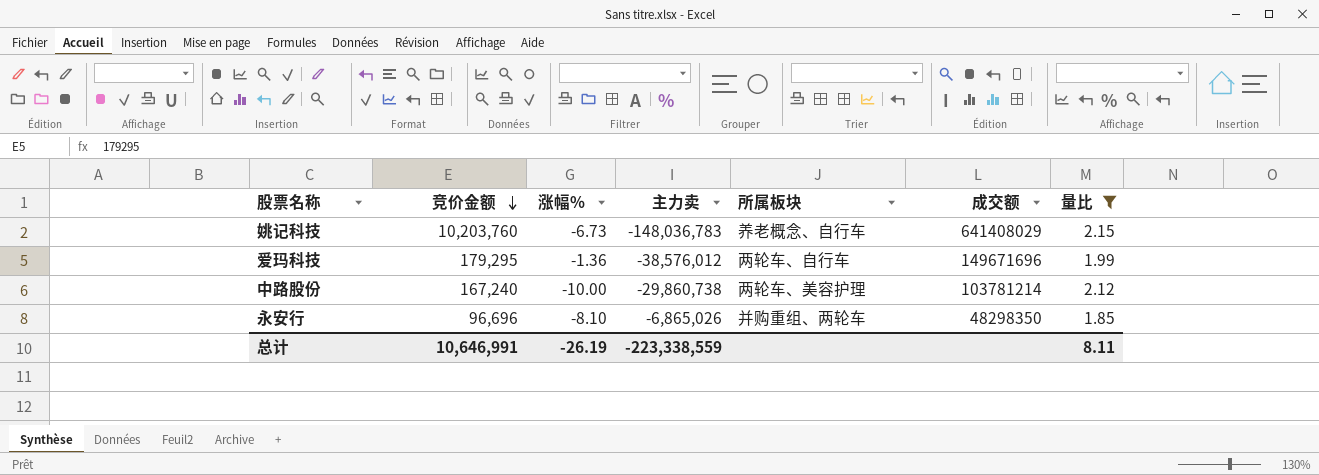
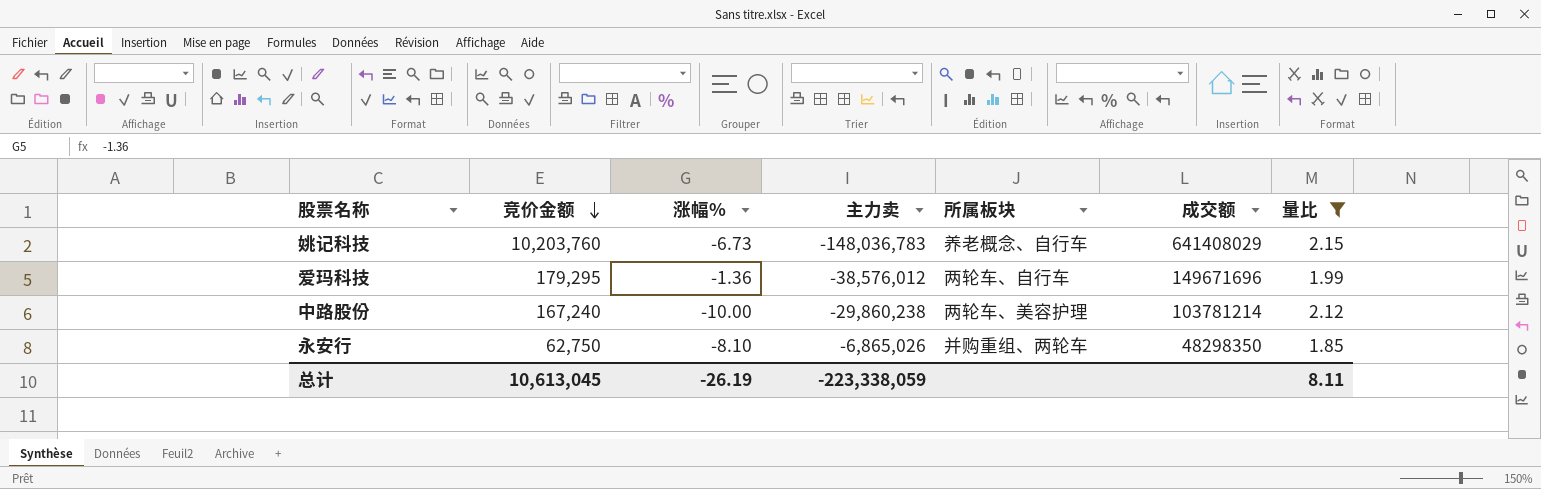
中路股份 | 主力卖: -29,860,738 -> -29,860,238
永安行 | 竞价金额: 96,696 -> 62,750
总计 | 竞价金额: 10,646,991 -> 10,613,045
总计 | 主力卖: -223,338,559 -> -223,338,059

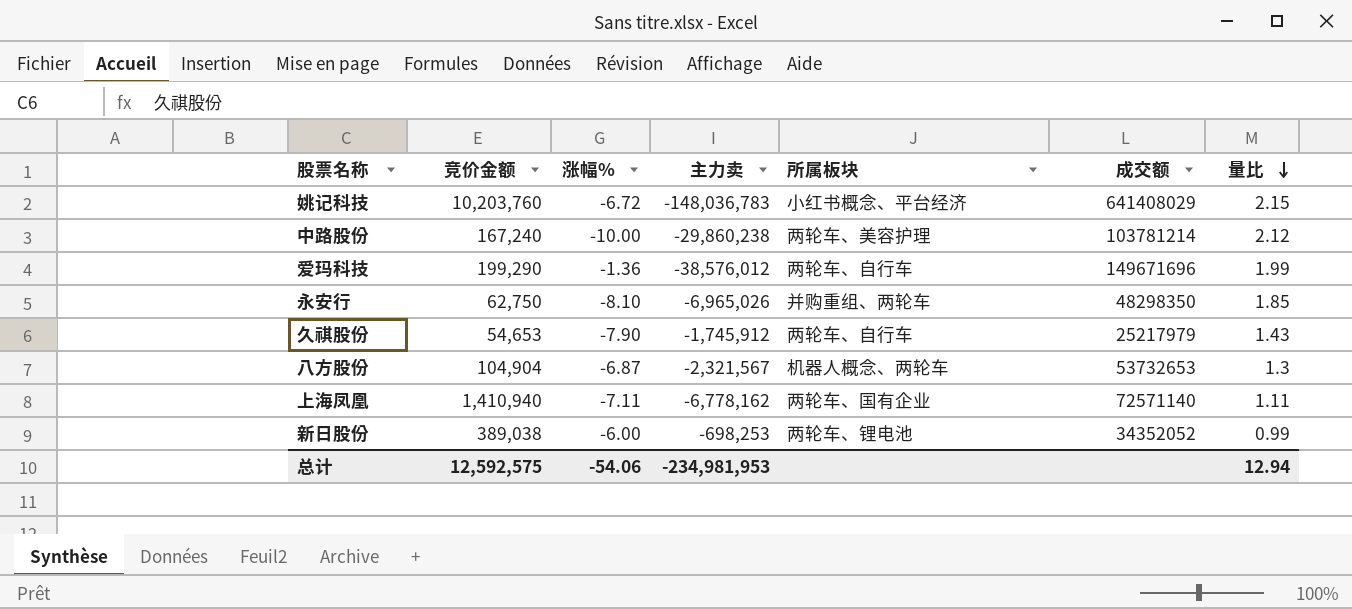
filter: 量比 >= 1.85 -> none
row order: 竞价金额 descending -> 量比 descending
姚记科技 | 涨幅%: -6.73 -> -6.72
姚记科技 | 所属板块: 养老概念、自行车 -> 小红书概念、平台经济
爱玛科技 | 竞价金额: 179,295 -> 199,290
永安行 | 主力卖: -6,865,026 -> -6,965,026
总计 | 竞价金额: 10,613,045 -> 12,592,575
总计 | 涨幅%: -26.19 -> -54.06
总计 | 主力卖: -223,338,059 -> -234,981,953
总计 | 量比: 8.11 -> 12.94

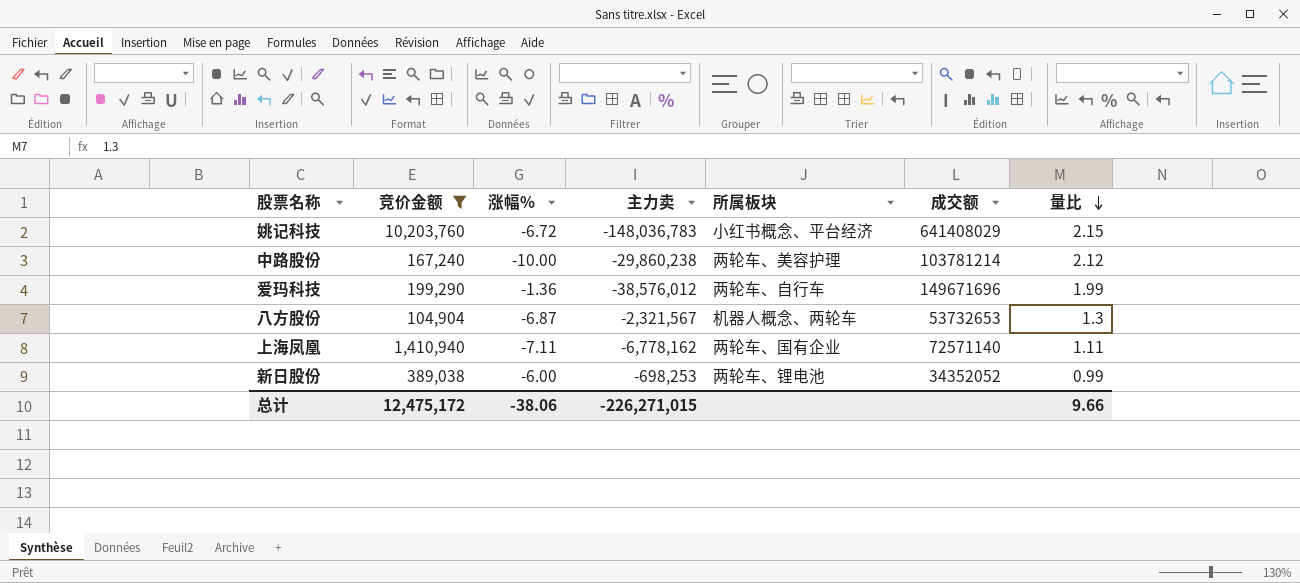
filter: none -> 竞价金额 >= 104,904
总计 | 竞价金额: 12,592,575 -> 12,475,172
总计 | 涨幅%: -54.06 -> -38.06
总计 | 主力卖: -234,981,953 -> -226,271,015
总计 | 量比: 12.94 -> 9.66

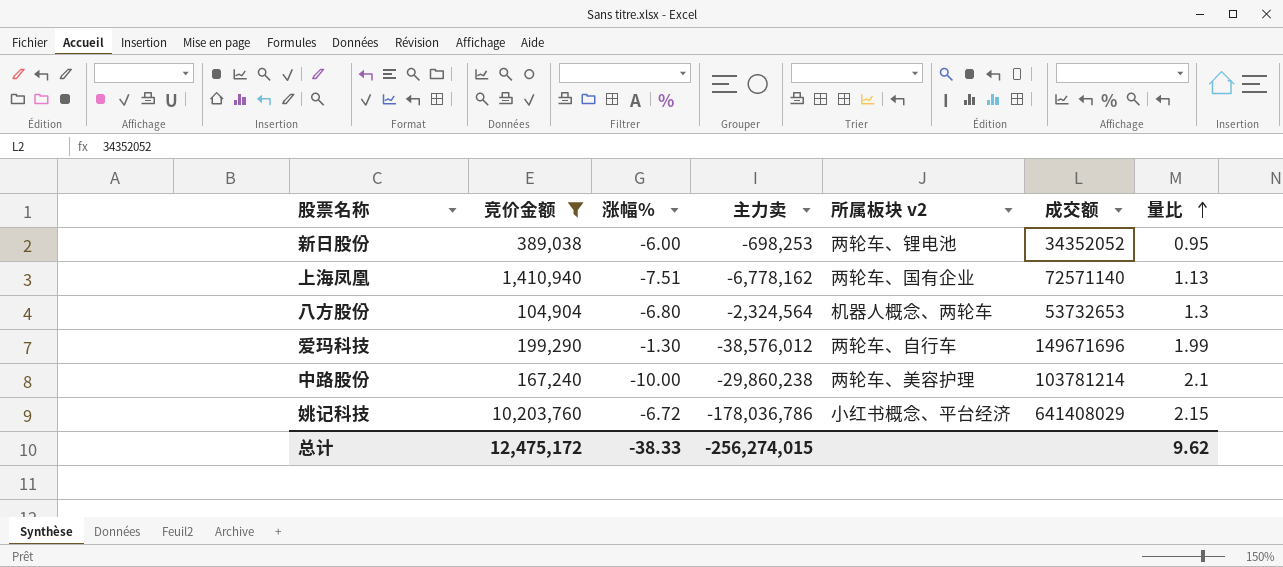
row order: 量比 descending -> 量比 ascending
column name: 所属板块 -> 所属板块 v2
新日股份 | 量比: 0.99 -> 0.95
上海凤凰 | 涨幅%: -7.11 -> -7.51
上海凤凰 | 量比: 1.11 -> 1.13
八方股份 | 涨幅%: -6.87 -> -6.80
八方股份 | 主力卖: -2,321,567 -> -2,324,564
爱玛科技 | 涨幅%: -1.36 -> -1.30
中路股份 | 量比: 2.12 -> 2.1
姚记科技 | 主力卖: -148,036,783 -> -178,036,786
总计 | 涨幅%: -38.06 -> -38.33
总计 | 主力卖: -226,271,015 -> -256,274,015
总计 | 量比: 9.66 -> 9.62

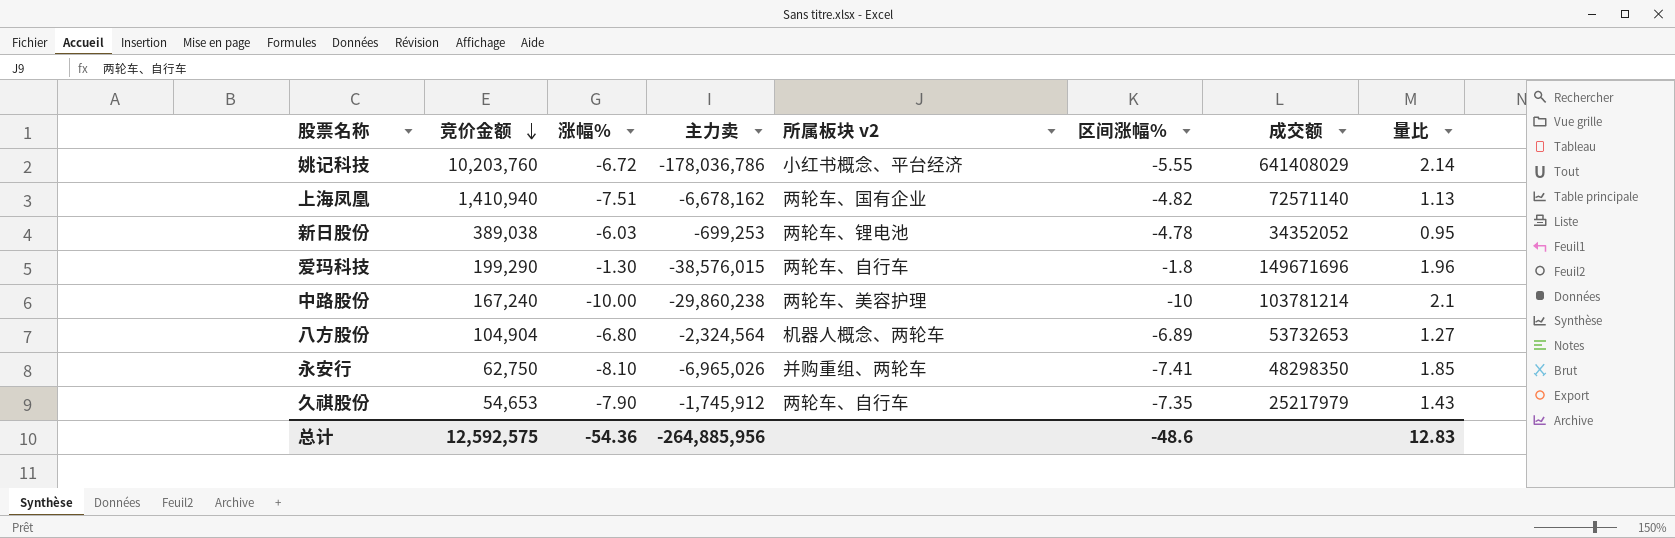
filter: 竞价金额 >= 104,904 -> none
row order: 量比 ascending -> 竞价金额 descending
column 区间涨幅% | position: none -> 6
姚记科技 | 量比: 2.15 -> 2.14
上海凤凰 | 主力卖: -6,778,162 -> -6,678,162
新日股份 | 涨幅%: -6.00 -> -6.03
新日股份 | 主力卖: -698,253 -> -699,253
爱玛科技 | 主力卖: -38,576,012 -> -38,576,015
爱玛科技 | 量比: 1.99 -> 1.96
八方股份 | 量比: 1.3 -> 1.27
总计 | 竞价金额: 12,475,172 -> 12,592,575
总计 | 涨幅%: -38.33 -> -54.36
总计 | 主力卖: -256,274,015 -> -264,885,956
总计 | 量比: 9.62 -> 12.83

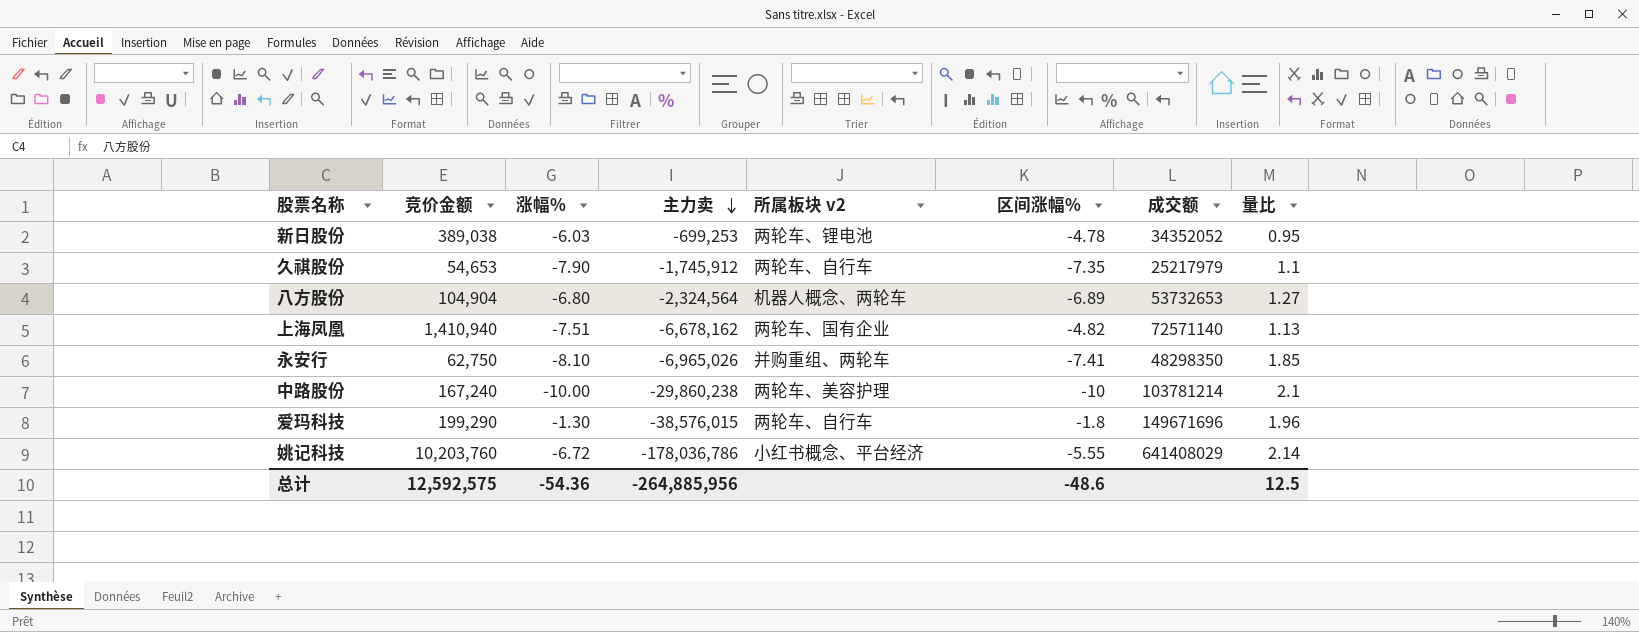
row order: 竞价金额 descending -> 主力卖 descending
久祺股份 | 量比: 1.43 -> 1.1
总计 | 量比: 12.83 -> 12.5

